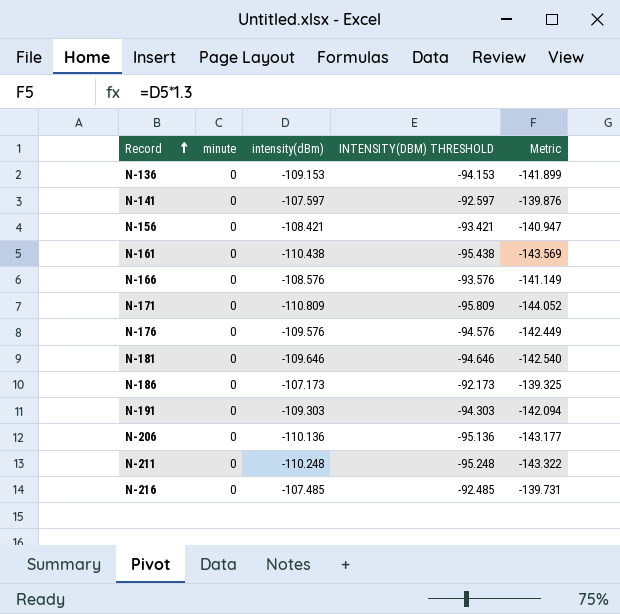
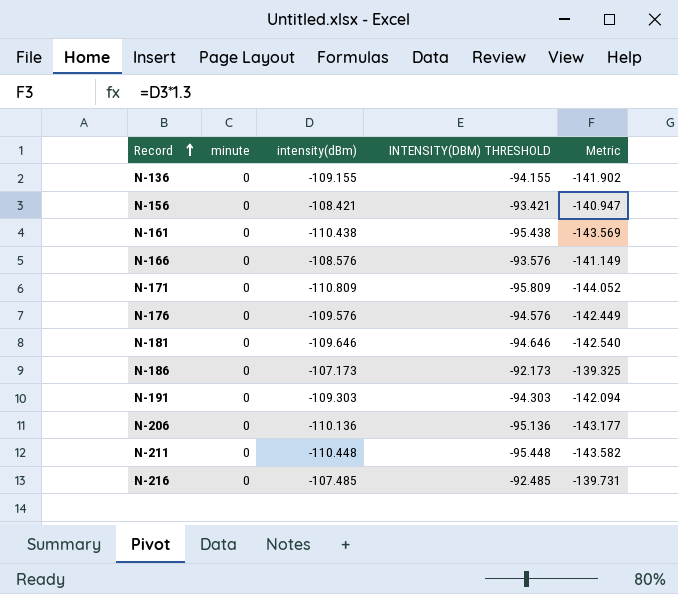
row N-141: 0 | -107.597 | -92.597 | -139.876 -> none
N-136 | intensity(dBm): -109.153 -> -109.155
N-136 | INTENSITY(DBM) THRESHOLD: -94.153 -> -94.155
N-136 | Metric: -141.899 -> -141.902
N-211 | intensity(dBm): -110.248 -> -110.448
N-211 | INTENSITY(DBM) THRESHOLD: -95.248 -> -95.448
N-211 | Metric: -143.322 -> -143.582

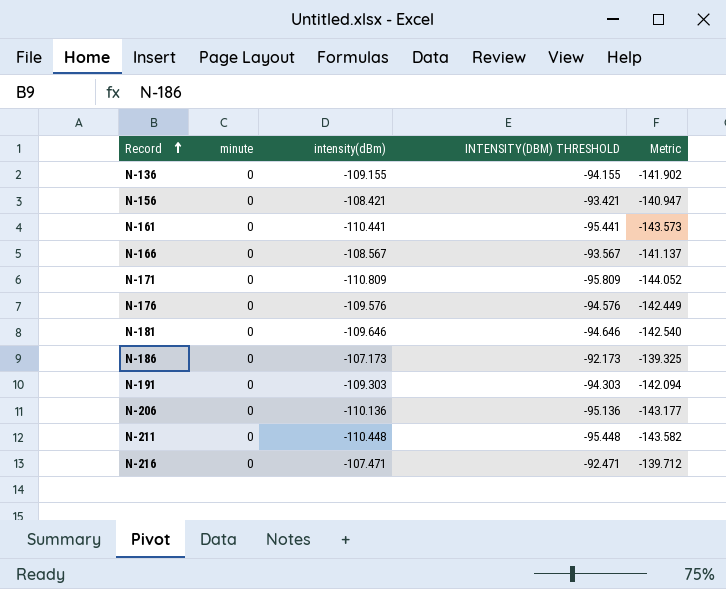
N-161 | intensity(dBm): -110.438 -> -110.441
N-161 | INTENSITY(DBM) THRESHOLD: -95.438 -> -95.441
N-161 | Metric: -143.569 -> -143.573
N-166 | intensity(dBm): -108.576 -> -108.567
N-166 | INTENSITY(DBM) THRESHOLD: -93.576 -> -93.567
N-166 | Metric: -141.149 -> -141.137
N-216 | intensity(dBm): -107.485 -> -107.471
N-216 | INTENSITY(DBM) THRESHOLD: -92.485 -> -92.471
N-216 | Metric: -139.731 -> -139.712

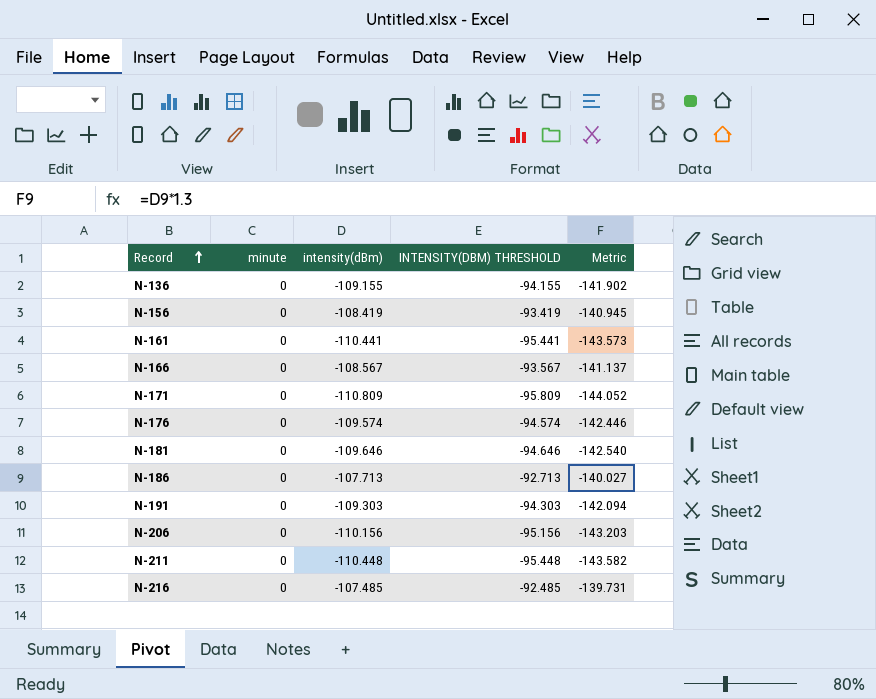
N-156 | intensity(dBm): -108.421 -> -108.419
N-156 | INTENSITY(DBM) THRESHOLD: -93.421 -> -93.419
N-156 | Metric: -140.947 -> -140.945
N-176 | intensity(dBm): -109.576 -> -109.574
N-176 | INTENSITY(DBM) THRESHOLD: -94.576 -> -94.574
N-176 | Metric: -142.449 -> -142.446
N-186 | intensity(dBm): -107.173 -> -107.713
N-186 | INTENSITY(DBM) THRESHOLD: -92.173 -> -92.713
N-186 | Metric: -139.325 -> -140.027
N-206 | intensity(dBm): -110.136 -> -110.156
N-206 | INTENSITY(DBM) THRESHOLD: -95.136 -> -95.156
N-206 | Metric: -143.177 -> -143.203
N-216 | intensity(dBm): -107.471 -> -107.485
N-216 | INTENSITY(DBM) THRESHOLD: -92.471 -> -92.485
N-216 | Metric: -139.712 -> -139.731

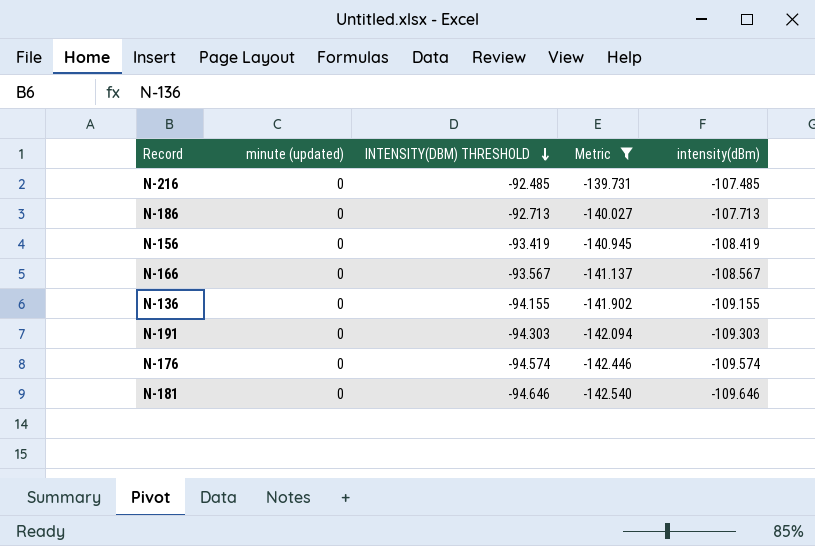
filter: none -> Metric >= -142.540
row order: Record ascending -> INTENSITY(DBM) THRESHOLD descending
column name: minute -> minute (updated)
column intensity(dBm) | position: 3 -> 5

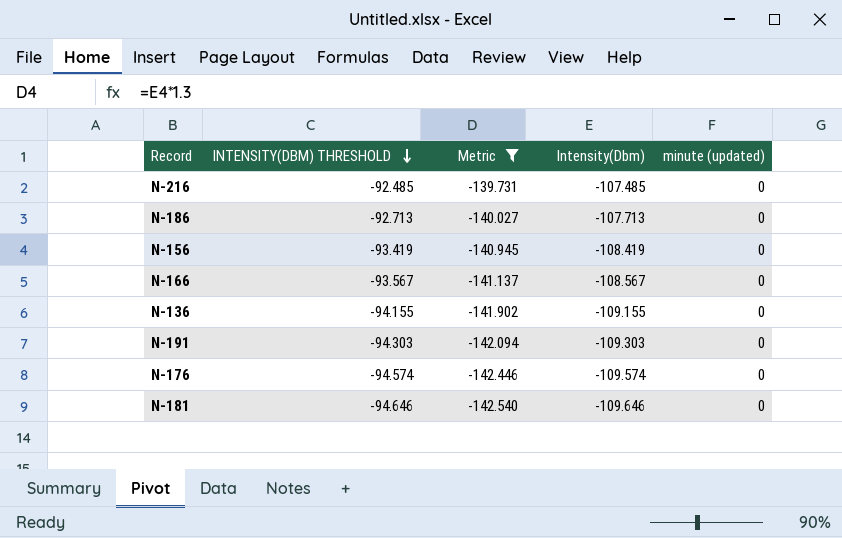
column name: intensity(dBm) -> Intensity(Dbm)
column minute (updated) | position: 2 -> 5

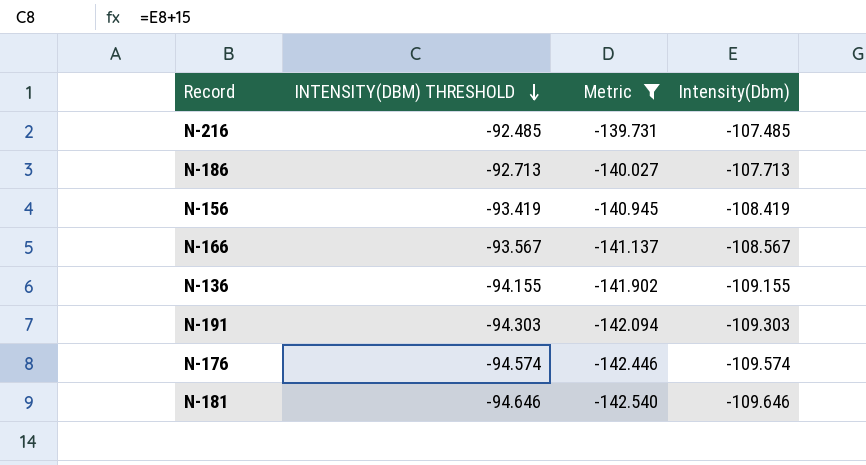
column minute (updated) | position: 5 -> none

